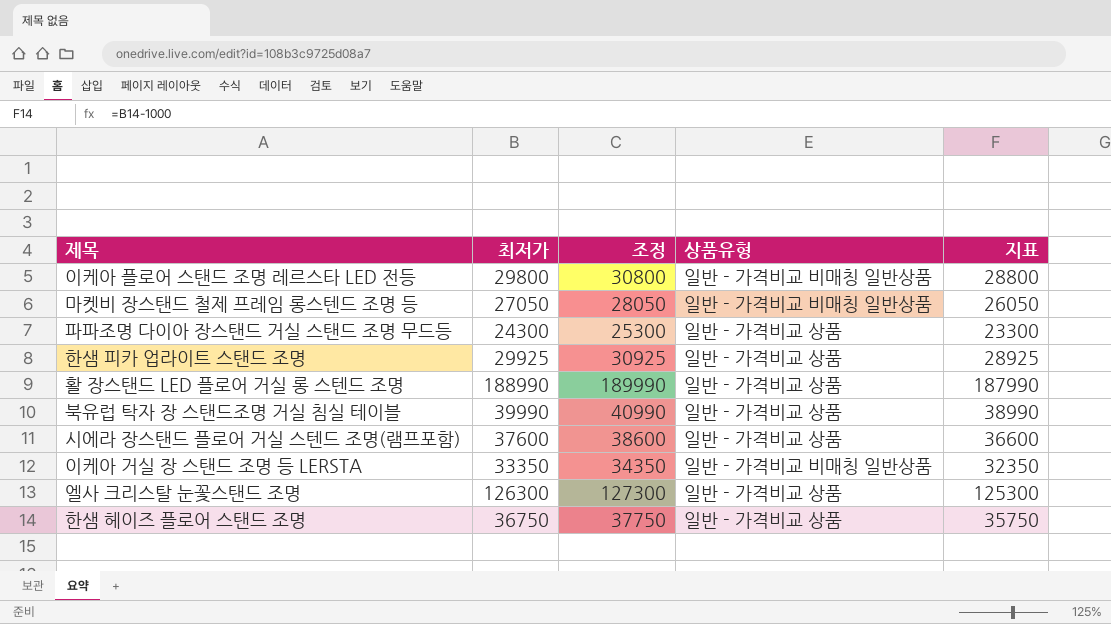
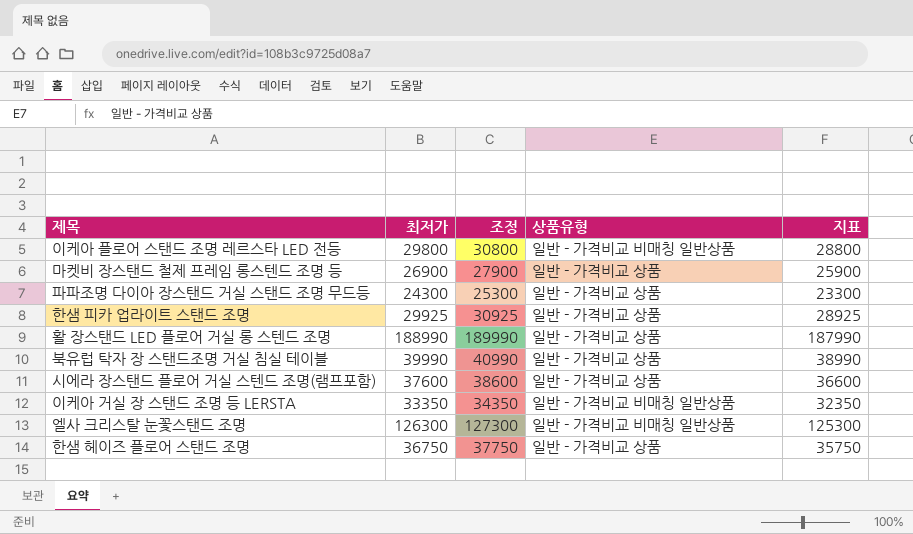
마켓비 장스탠드 철제 프레임 롱스텐드 조명 등 | 최저가: 27050 -> 26900
마켓비 장스탠드 철제 프레임 롱스텐드 조명 등 | 조정: 28050 -> 27900
마켓비 장스탠드 철제 프레임 롱스텐드 조명 등 | 상품유형: 일반 - 가격비교 비매칭 일반상품 -> 일반 - 가격비교 상품
마켓비 장스탠드 철제 프레임 롱스텐드 조명 등 | 지표: 26050 -> 25900
엘사 크리스탈 눈꽃스탠드 조명 | 상품유형: 일반 - 가격비교 상품 -> 일반 - 가격비교 비매칭 일반상품

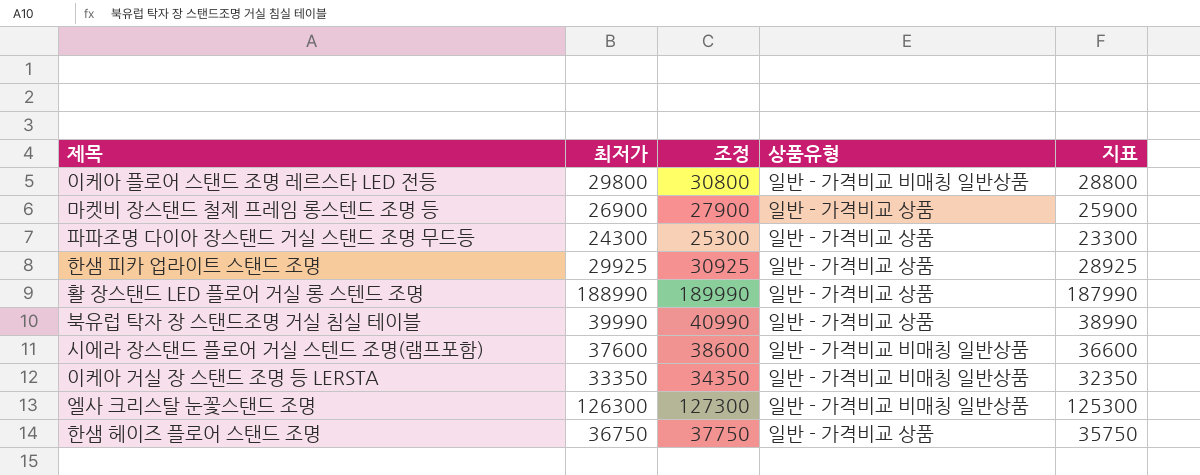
시에라 장스탠드 플로어 거실 스텐드 조명(램프포함) | 상품유형: 일반 - 가격비교 상품 -> 일반 - 가격비교 비매칭 일반상품

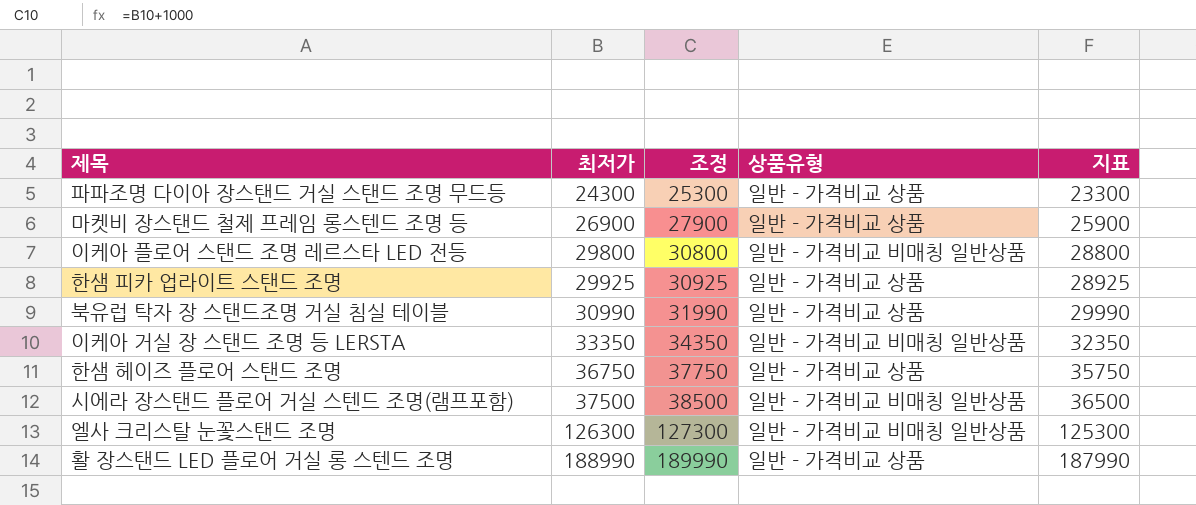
row order: none -> 최저가 ascending
북유럽 탁자 장 스탠드조명 거실 침실 테이블 | 최저가: 39990 -> 30990
북유럽 탁자 장 스탠드조명 거실 침실 테이블 | 조정: 40990 -> 31990
북유럽 탁자 장 스탠드조명 거실 침실 테이블 | 지표: 38990 -> 29990
시에라 장스탠드 플로어 거실 스텐드 조명(램프포함) | 최저가: 37600 -> 37500
시에라 장스탠드 플로어 거실 스텐드 조명(램프포함) | 조정: 38600 -> 38500
시에라 장스탠드 플로어 거실 스텐드 조명(램프포함) | 지표: 36600 -> 36500

